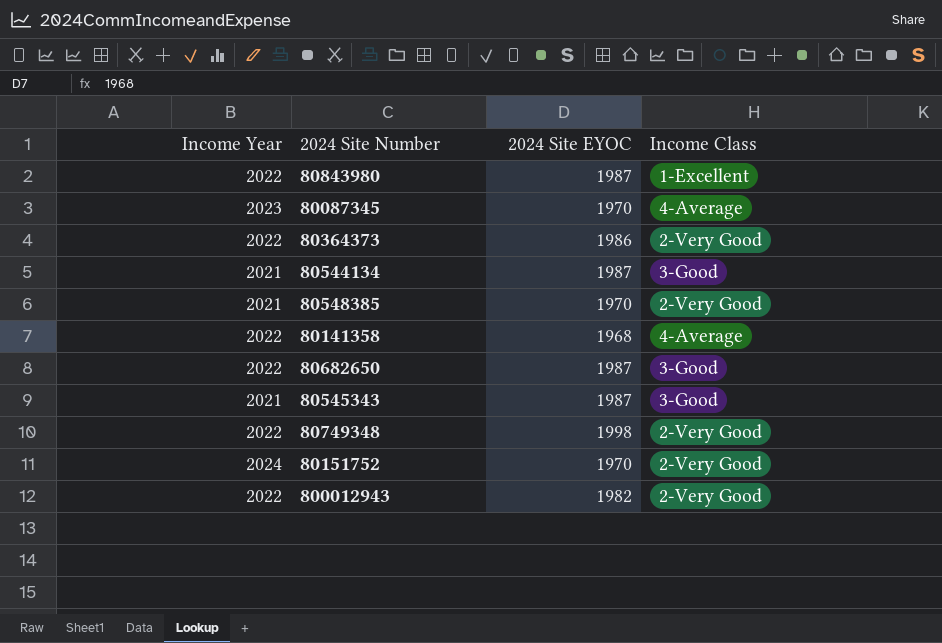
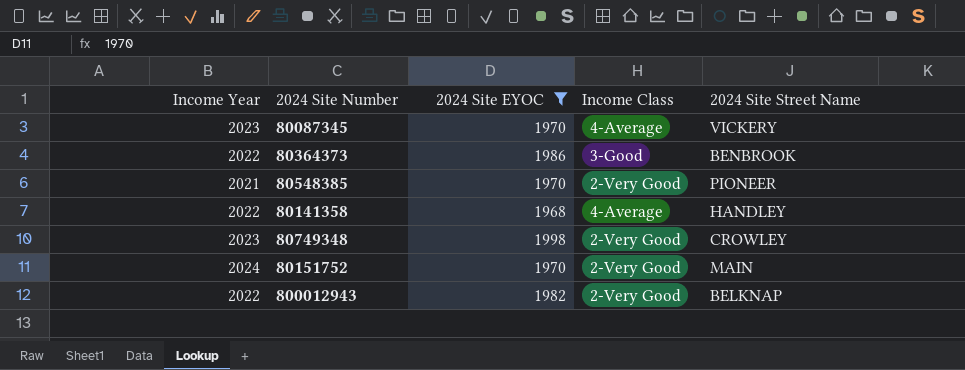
filter: none -> 2024 Site EYOC != 1987
column 2024 Site Street Name | position: none -> 5
80364373 | Income Class: 2-Very Good -> 3-Good
80749348 | Income Year: 2022 -> 2023

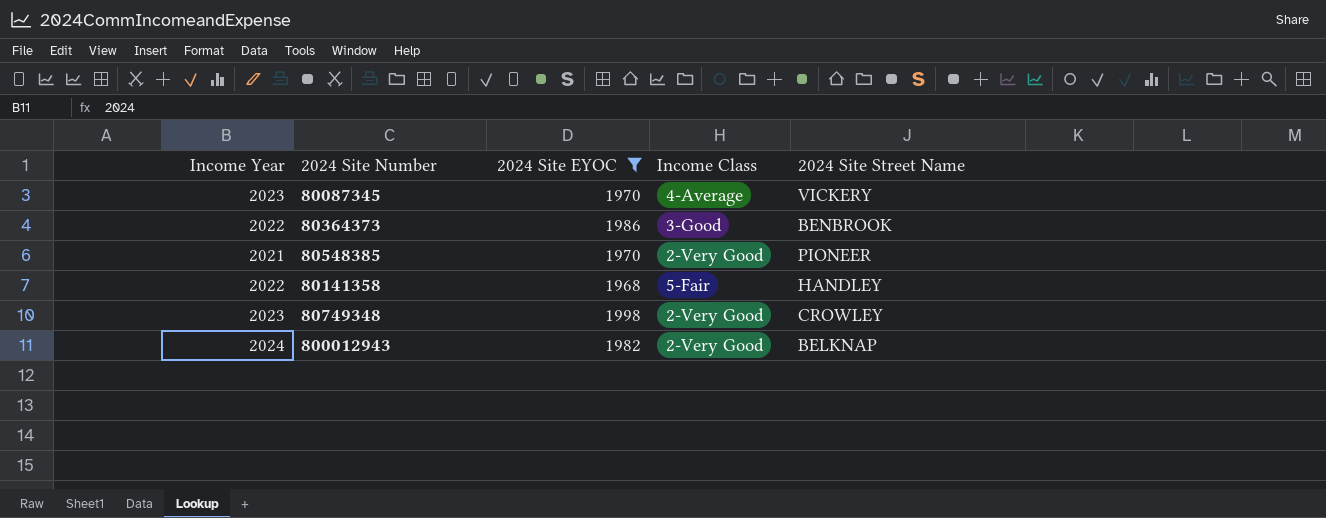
row 80151752: 2024 | 1970 | 2-Very Good | MAIN -> none
80141358 | Income Class: 4-Average -> 5-Fair
800012943 | Income Year: 2022 -> 2024

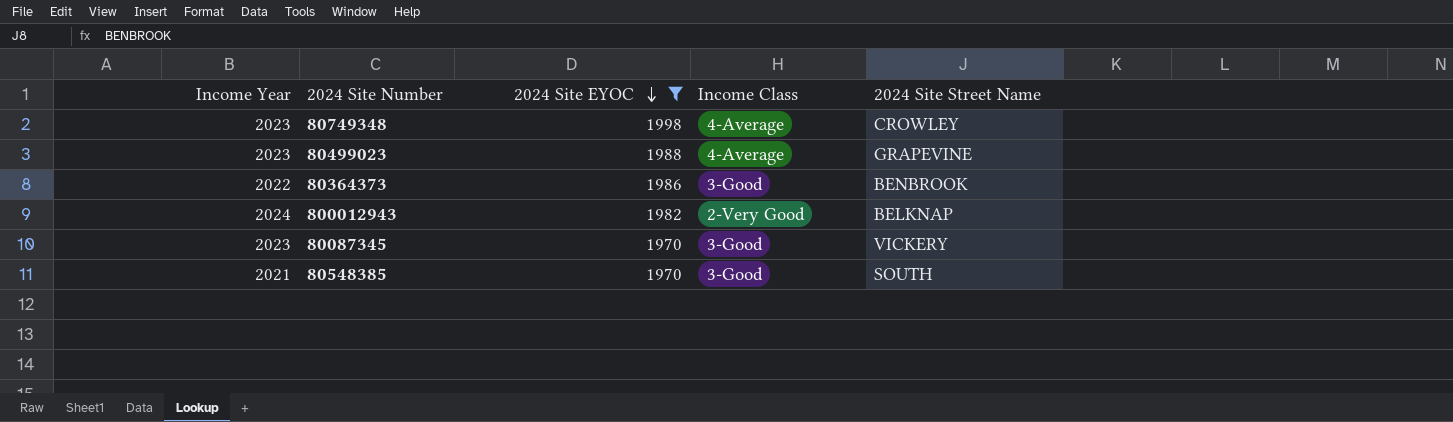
row order: none -> 2024 Site EYOC descending
row 80141358: 2022 | 1968 | 5-Fair | HANDLEY -> none
80749348 | Income Class: 2-Very Good -> 4-Average
row 80499023: none -> 2023 | 1988 | 4-Average | GRAPEVINE
80087345 | Income Class: 4-Average -> 3-Good
80548385 | Income Class: 2-Very Good -> 3-Good
80548385 | 2024 Site Street Name: PIONEER -> SOUTH

